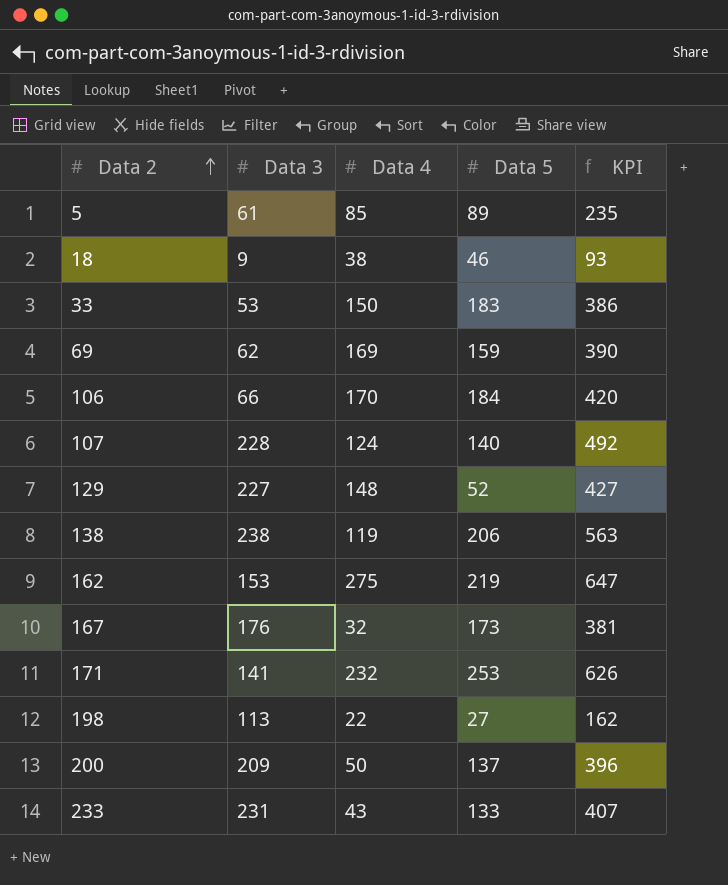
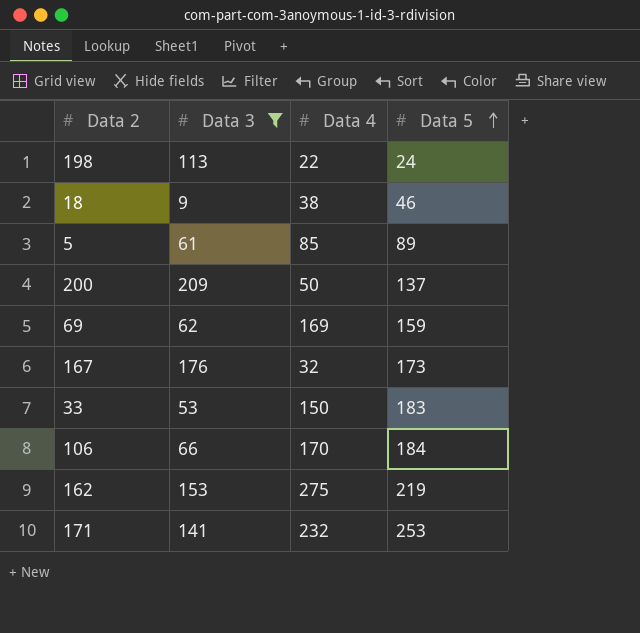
filter: none -> Data 3 <= 209
row order: Data 2 ascending -> Data 5 ascending
column KPI | formula: [Data 3] + [Data 4] + [Data 5] -> none
198 | Data 5: 27 -> 24

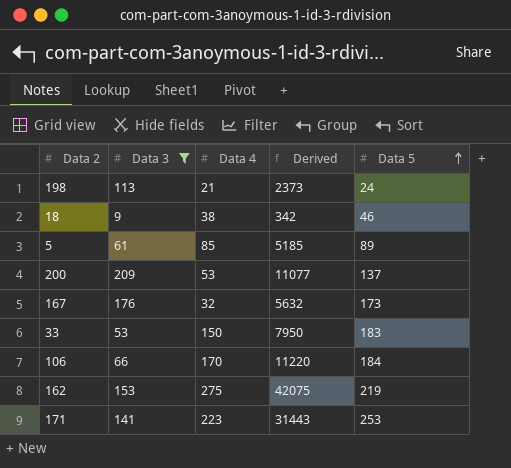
column Derived | formula: none -> [Data 3] * [Data 4]
row 69: 62 | 169 | 159 -> none
198 | Data 4: 22 -> 21
200 | Data 4: 50 -> 53
171 | Data 4: 232 -> 223

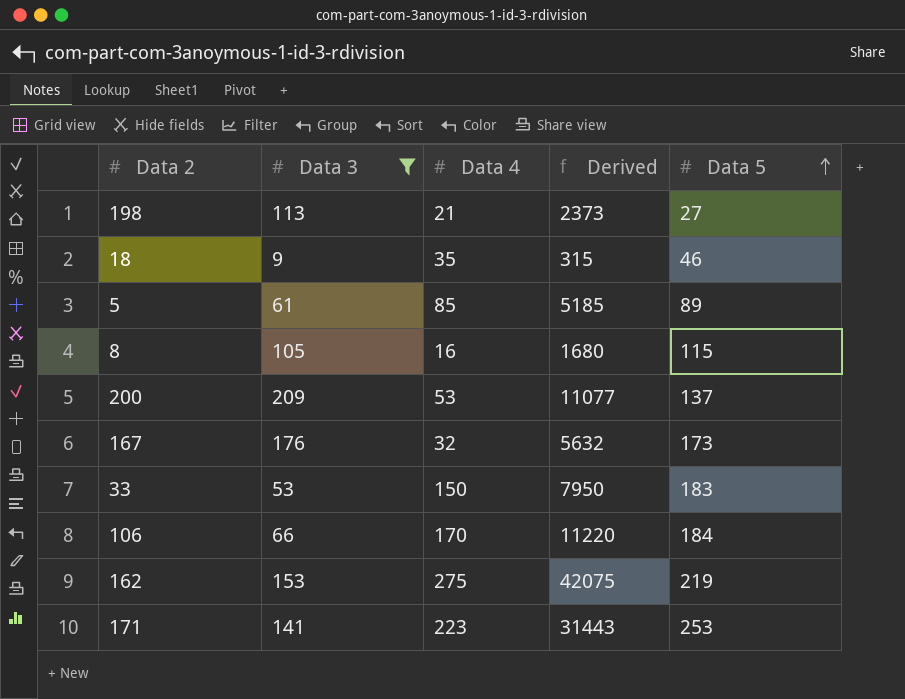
198 | Data 5: 24 -> 27
18 | Data 4: 38 -> 35
18 | Derived: 342 -> 315
row 8: none -> 105 | 16 | 1680 | 115

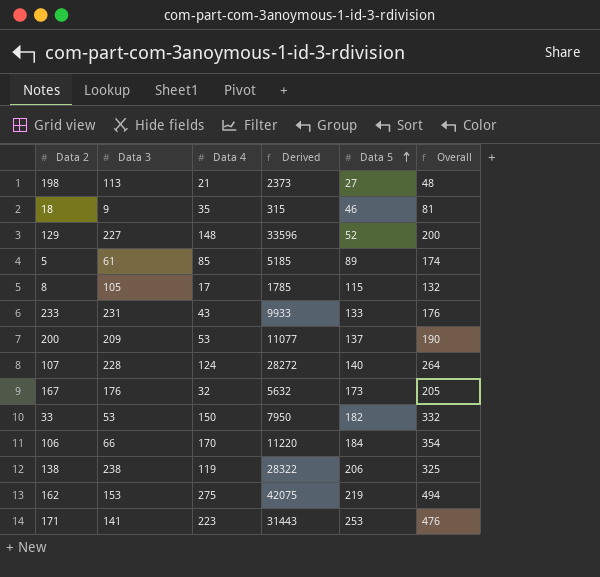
filter: Data 3 <= 209 -> none
column Overall | formula: none -> [Data 4] + [Data 5]
8 | Data 4: 16 -> 17
8 | Derived: 1680 -> 1785
33 | Data 5: 183 -> 182

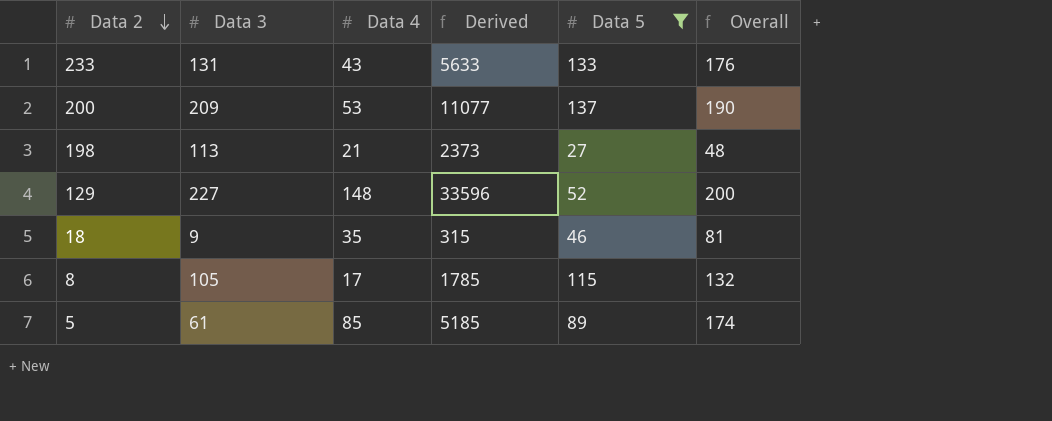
filter: none -> Data 5 <= 137
row order: Data 5 ascending -> Data 2 descending
233 | Data 3: 231 -> 131
233 | Derived: 9933 -> 5633

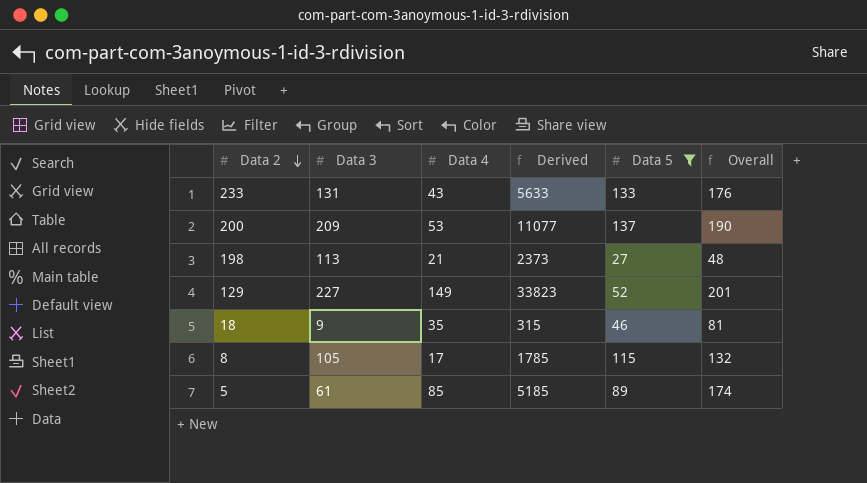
129 | Data 4: 148 -> 149
129 | Derived: 33596 -> 33823
129 | Overall: 200 -> 201

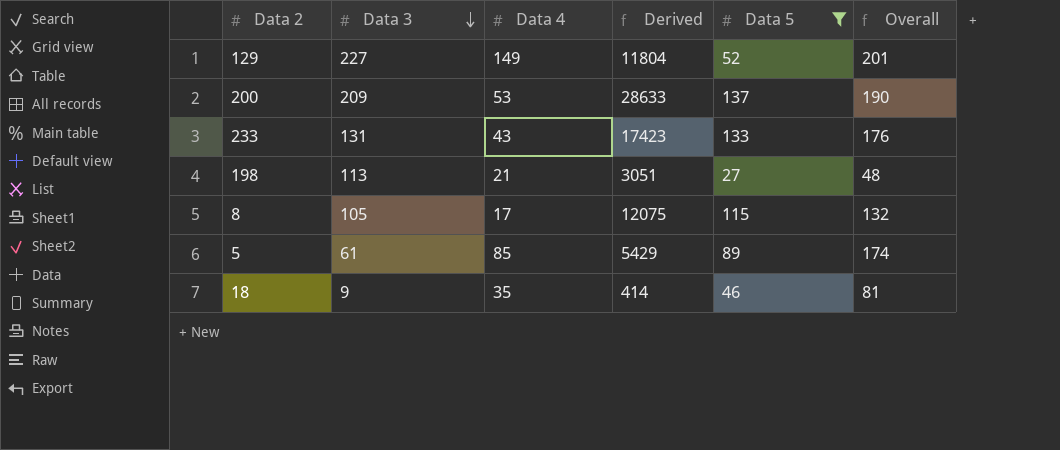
row order: Data 2 descending -> Data 3 descending
column Derived | formula: [Data 3] * [Data 4] -> [Data 3] * [Data 5]

